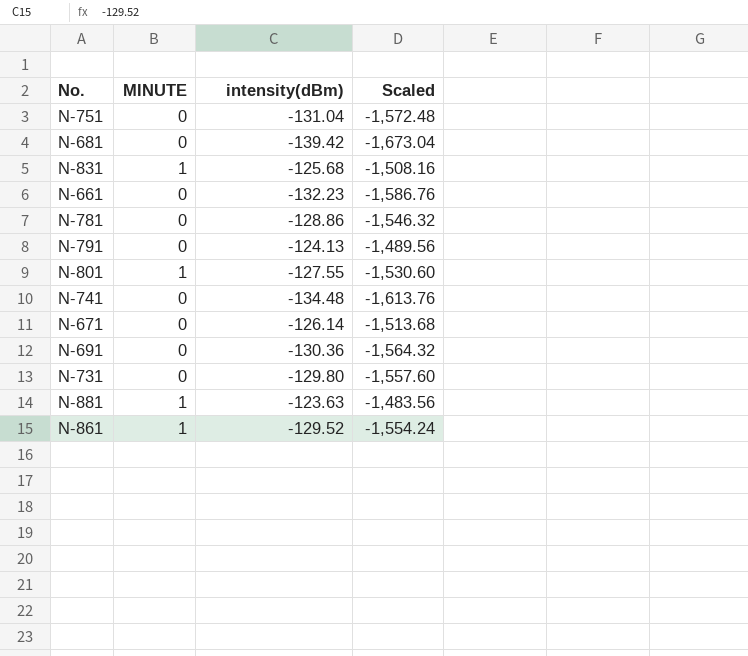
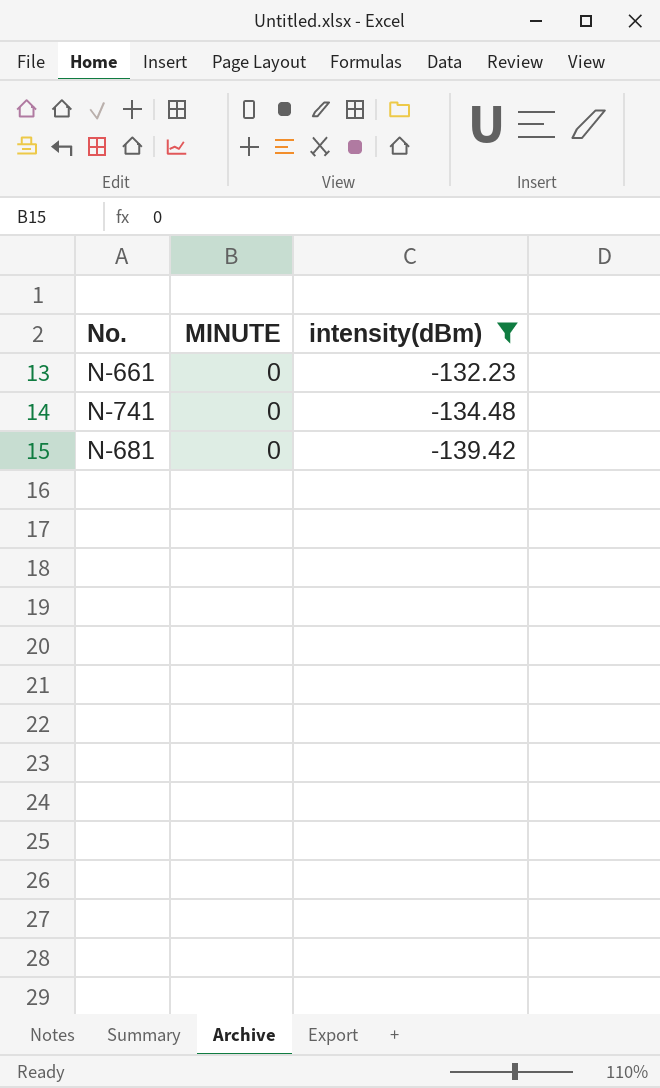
filter: none -> intensity(dBm) <= -132.23
row order: none -> intensity(dBm) descending
column Scaled | formula: [intensity(dBm)] * 12 -> none

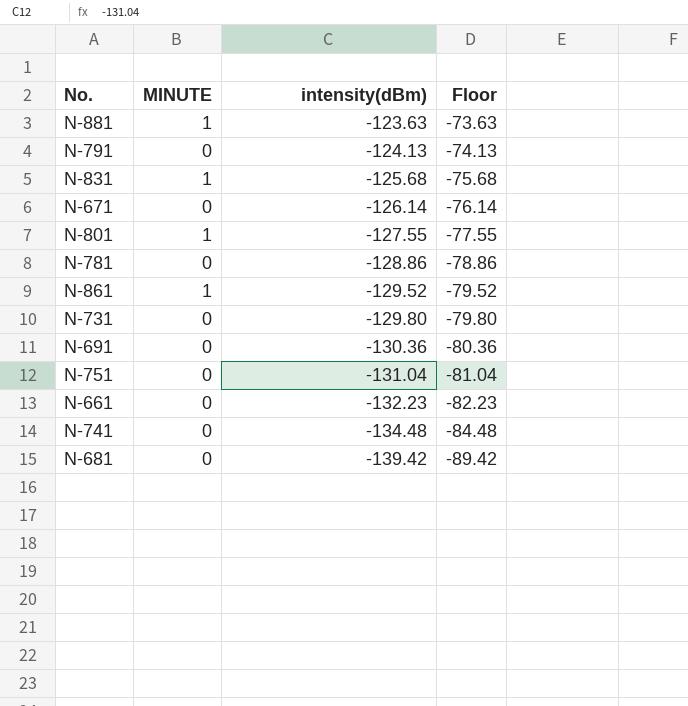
filter: intensity(dBm) <= -132.23 -> none
column Floor | formula: none -> [intensity(dBm)] + 50

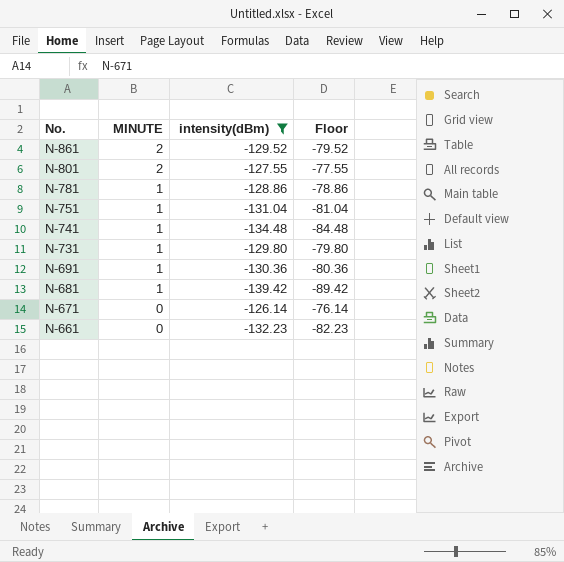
filter: none -> intensity(dBm) <= -126.14
row order: intensity(dBm) descending -> No. descending
N-861 | MINUTE: 1 -> 2
N-801 | MINUTE: 1 -> 2
N-781 | MINUTE: 0 -> 1
N-751 | MINUTE: 0 -> 1
N-741 | MINUTE: 0 -> 1
N-731 | MINUTE: 0 -> 1
N-691 | MINUTE: 0 -> 1
N-681 | MINUTE: 0 -> 1

